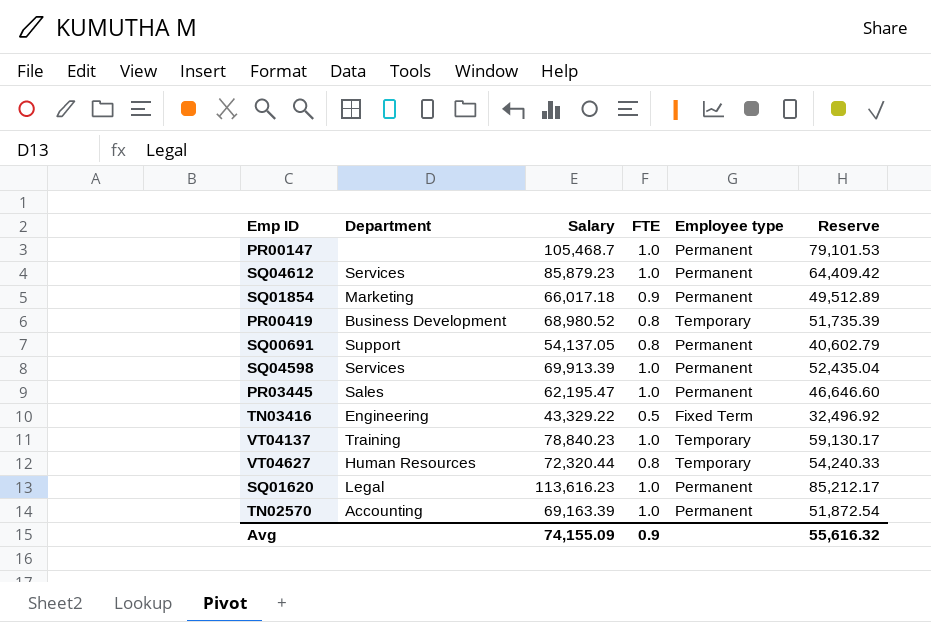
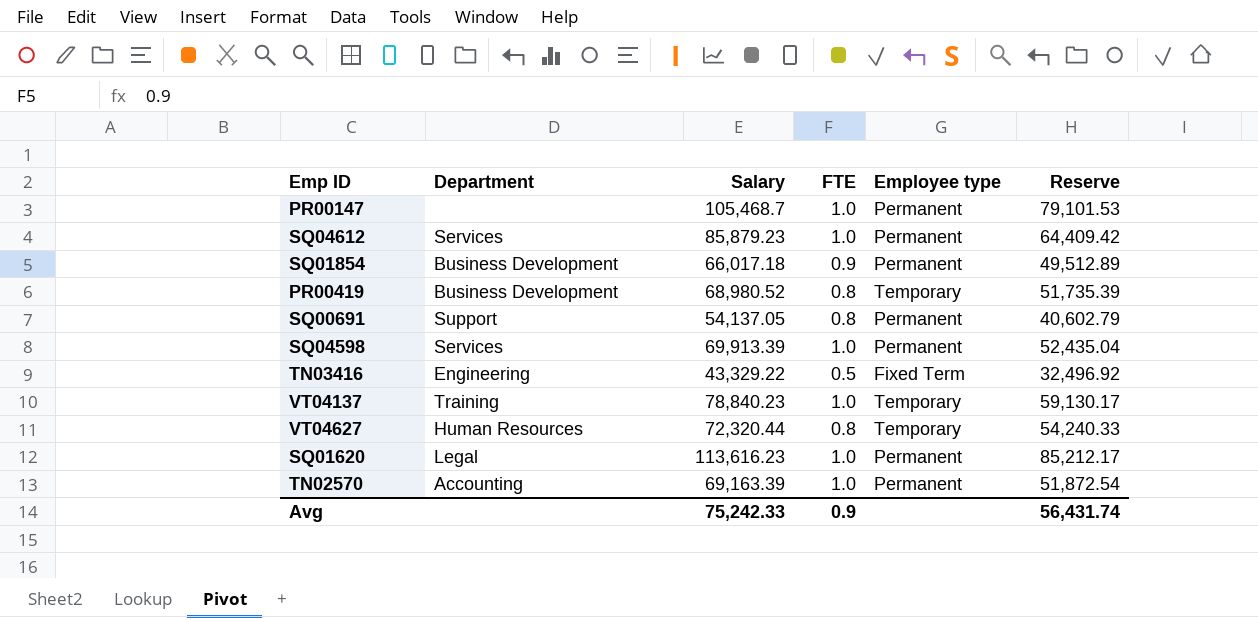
row PR03445: Sales | 62,195.47 | 1.0 | Permanent | 46,646.60 -> none
SQ01854 | Department: Marketing -> Business Development
Avg | Salary: 74,155.09 -> 75,242.33
Avg | Reserve: 55,616.32 -> 56,431.74

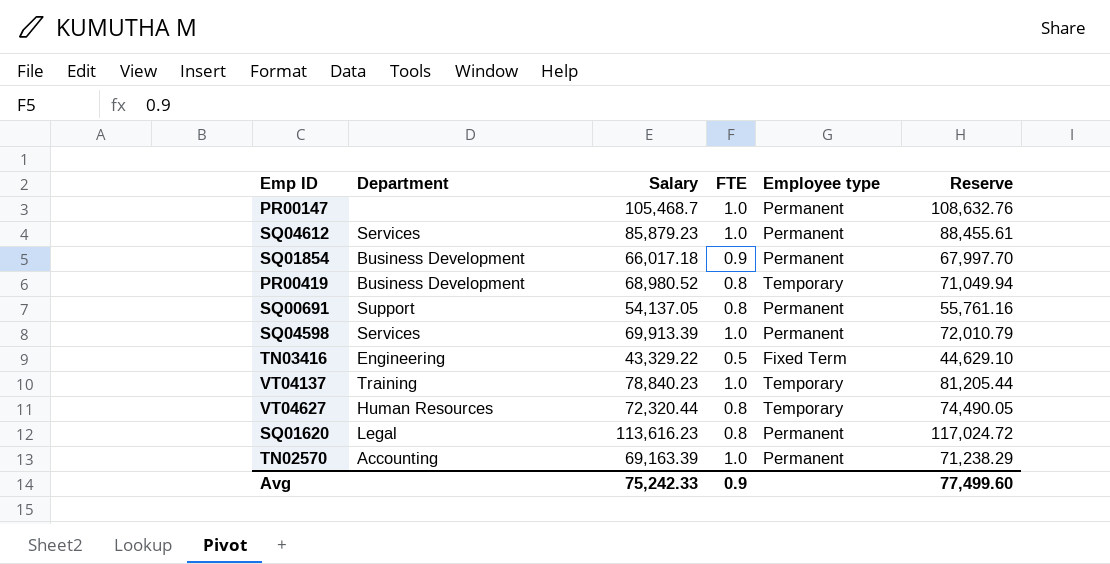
column Reserve | formula: [Salary] * 0.75 -> [Salary] * 1.03
SQ01620 | FTE: 1.0 -> 0.8
Avg | Reserve: 56,431.74 -> 77,499.60

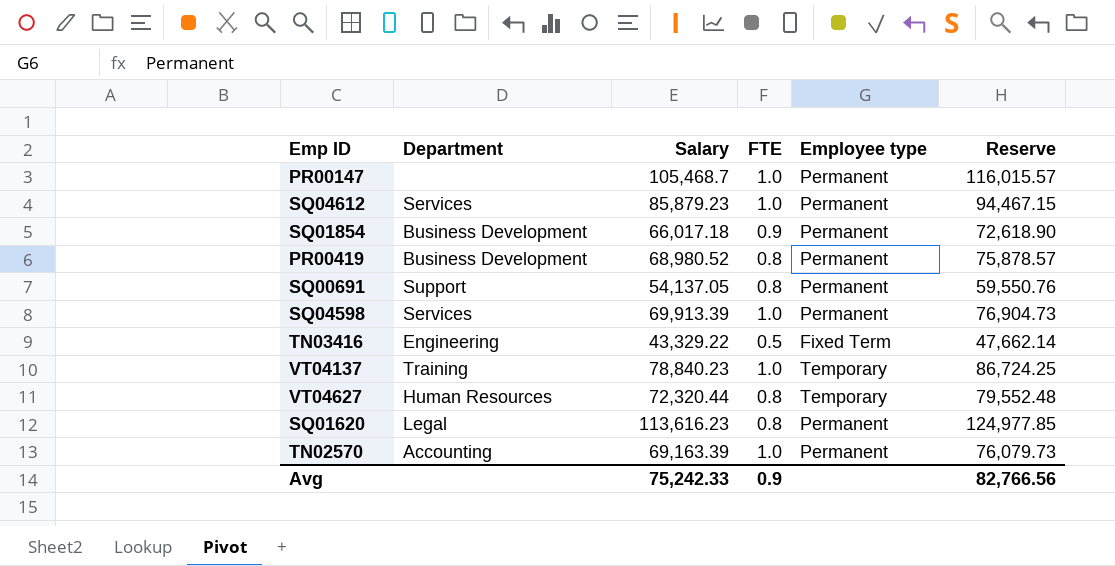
column Reserve | formula: [Salary] * 1.03 -> [Salary] * 1.1
PR00419 | Employee type: Temporary -> Permanent
Avg | Reserve: 77,499.60 -> 82,766.56

